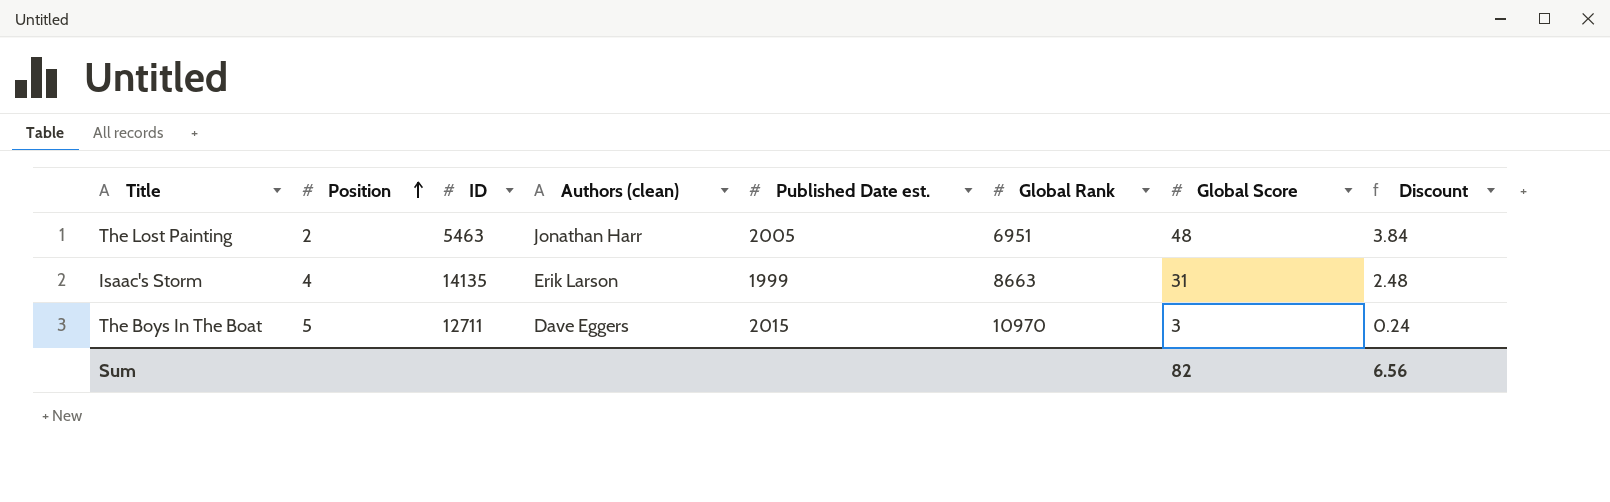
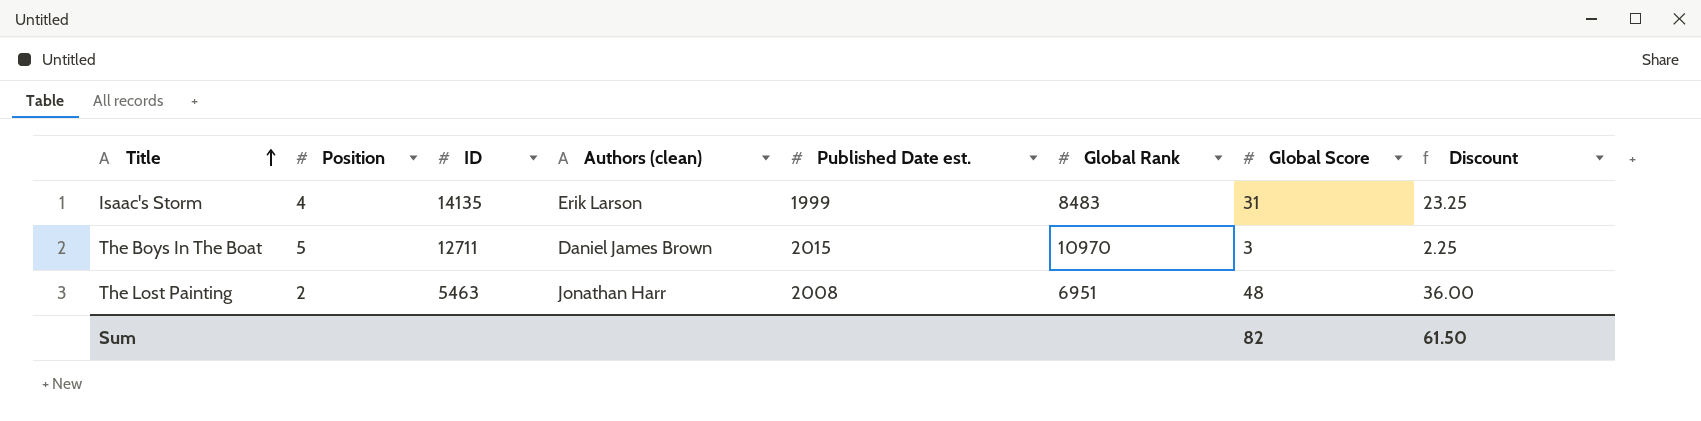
row order: Position ascending -> Title ascending
column Discount | formula: [Global Score] * 0.08 -> [Global Score] * 0.75
Isaac's Storm | Global Rank: 8663 -> 8483
The Boys In The Boat | Authors (clean): Dave Eggers -> Daniel James Brown
The Lost Painting | Published Date est.: 2005 -> 2008
Sum | Discount: 6.56 -> 61.50

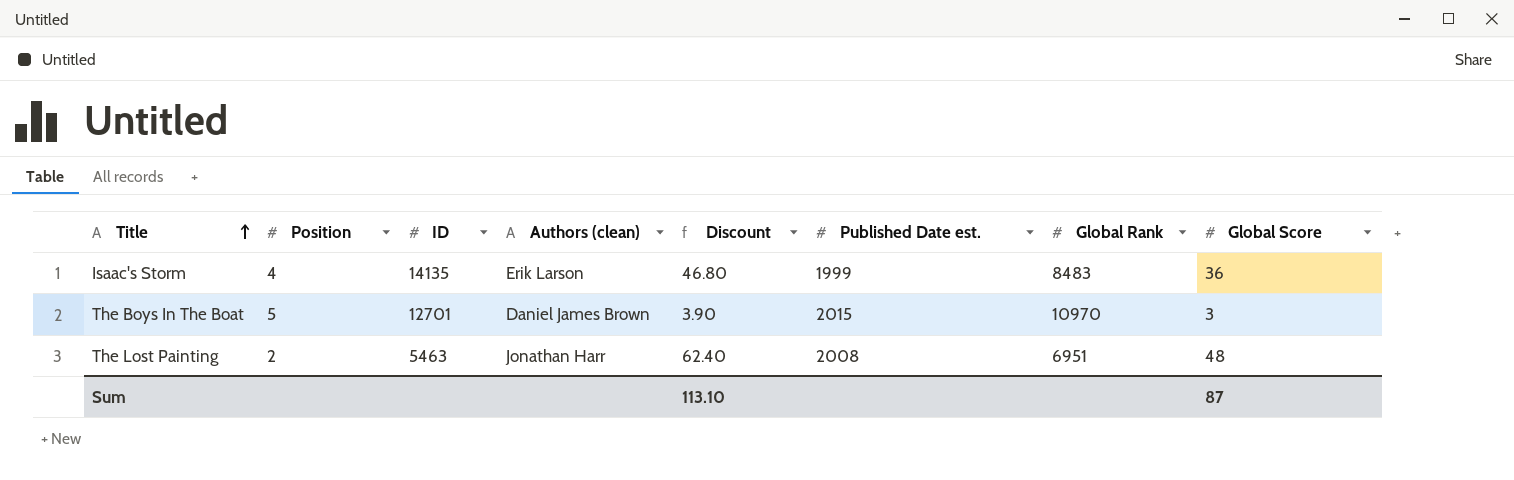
column Discount | formula: [Global Score] * 0.75 -> [Global Score] * 1.3
column Discount | position: 8 -> 5
Isaac's Storm | Global Score: 31 -> 36
The Boys In The Boat | ID: 12711 -> 12701
Sum | Discount: 61.50 -> 113.10
Sum | Global Score: 82 -> 87

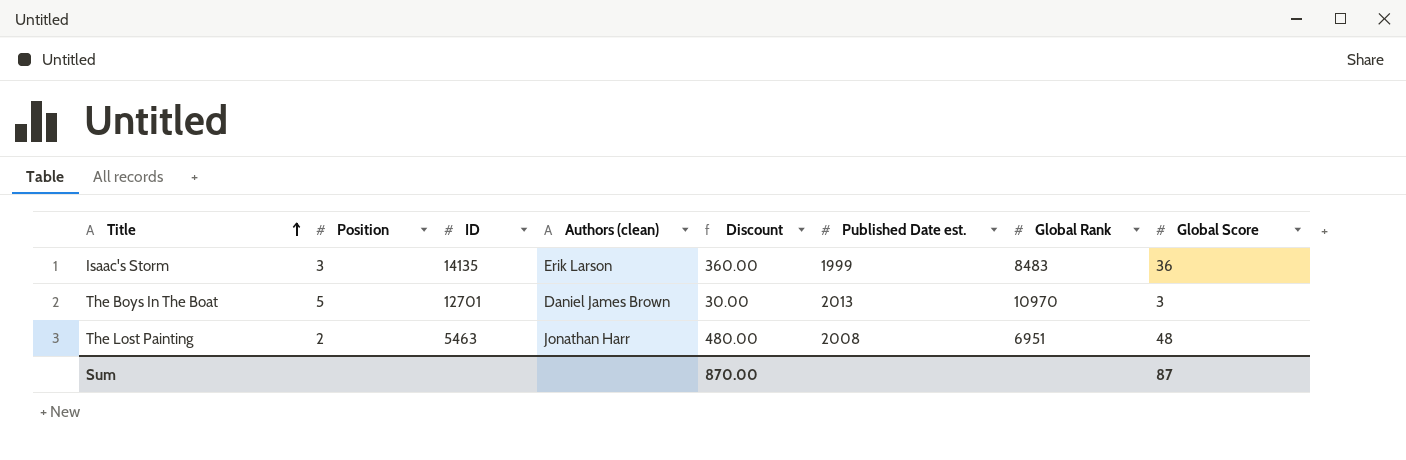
column Discount | formula: [Global Score] * 1.3 -> [Global Score] * 10
Isaac's Storm | Position: 4 -> 3
The Boys In The Boat | Published Date est.: 2015 -> 2013
Sum | Discount: 113.10 -> 870.00

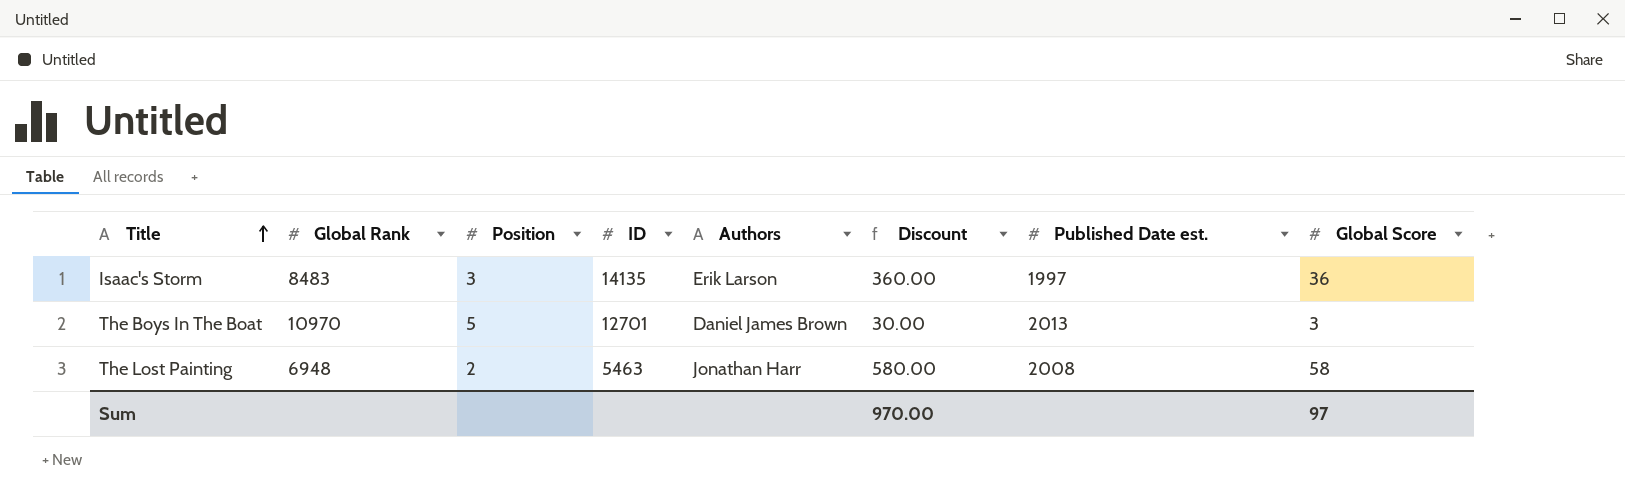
column Global Rank | position: 7 -> 2
column name: Authors (clean) -> Authors
Isaac's Storm | Published Date est.: 1999 -> 1997
The Lost Painting | Global Rank: 6951 -> 6948
The Lost Painting | Discount: 480.00 -> 580.00
The Lost Painting | Global Score: 48 -> 58
Sum | Discount: 870.00 -> 970.00
Sum | Global Score: 87 -> 97

